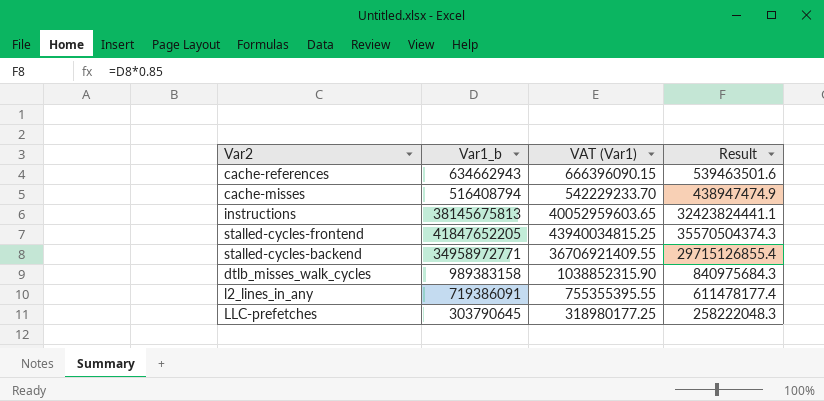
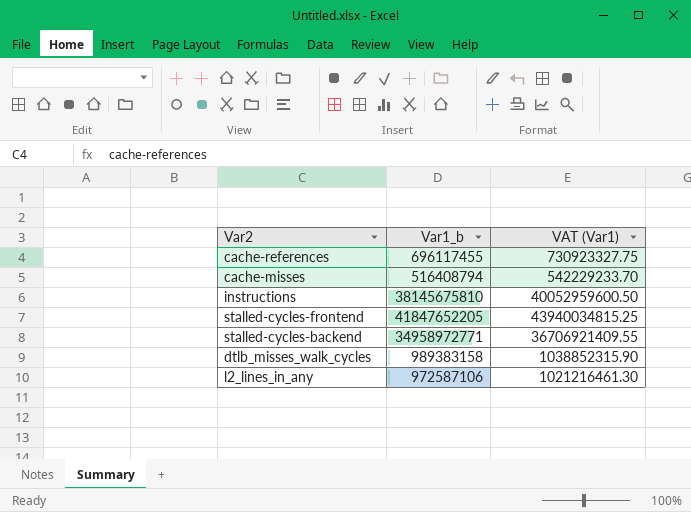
column Result | formula: [Var1_b] * 0.85 -> none
row LLC-prefetches: 303790645 | 318980177.25 | 258222048.3 -> none
cache-references | Var1_b: 634662943 -> 696117455
cache-references | VAT (Var1): 666396090.15 -> 730923327.75
instructions | Var1_b: 38145675813 -> 38145675810
instructions | VAT (Var1): 40052959603.65 -> 40052959600.50
l2_lines_in_any | Var1_b: 719386091 -> 972587106
l2_lines_in_any | VAT (Var1): 755355395.55 -> 1021216461.30

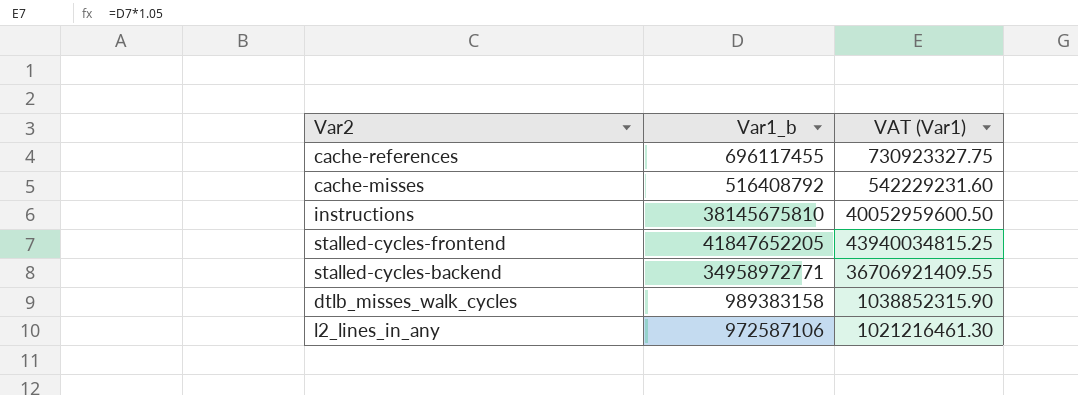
cache-misses | Var1_b: 516408794 -> 516408792
cache-misses | VAT (Var1): 542229233.70 -> 542229231.60

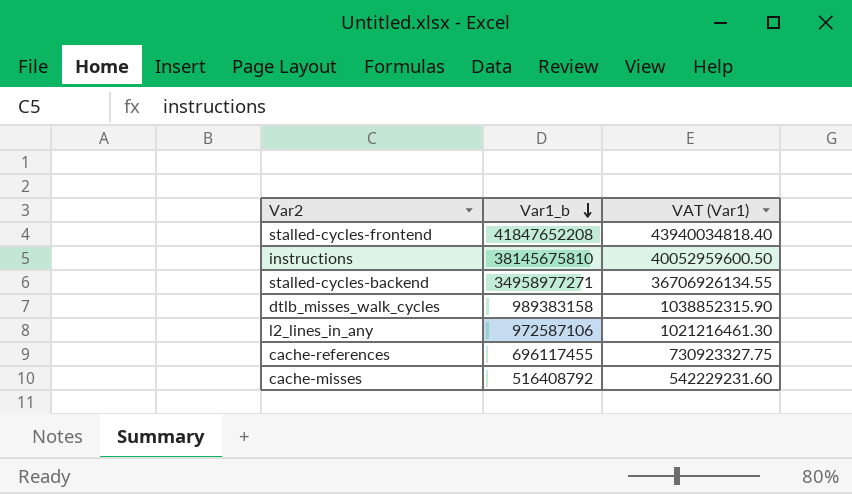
row order: none -> Var1_b descending
stalled-cycles-frontend | Var1_b: 41847652205 -> 41847652208
stalled-cycles-frontend | VAT (Var1): 43940034815.25 -> 43940034818.40
stalled-cycles-backend | Var1_b: 34958972771 -> 34958977271
stalled-cycles-backend | VAT (Var1): 36706921409.55 -> 36706926134.55

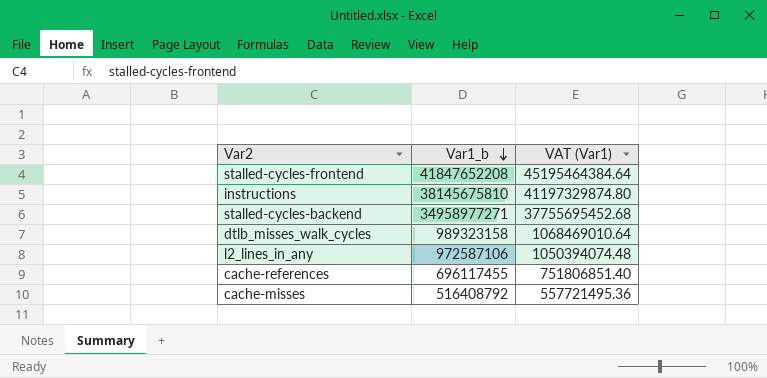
column VAT (Var1) | formula: [Var1_b] * 1.05 -> [Var1_b] * 1.08
dtlb_misses_walk_cycles | Var1_b: 989383158 -> 989323158

